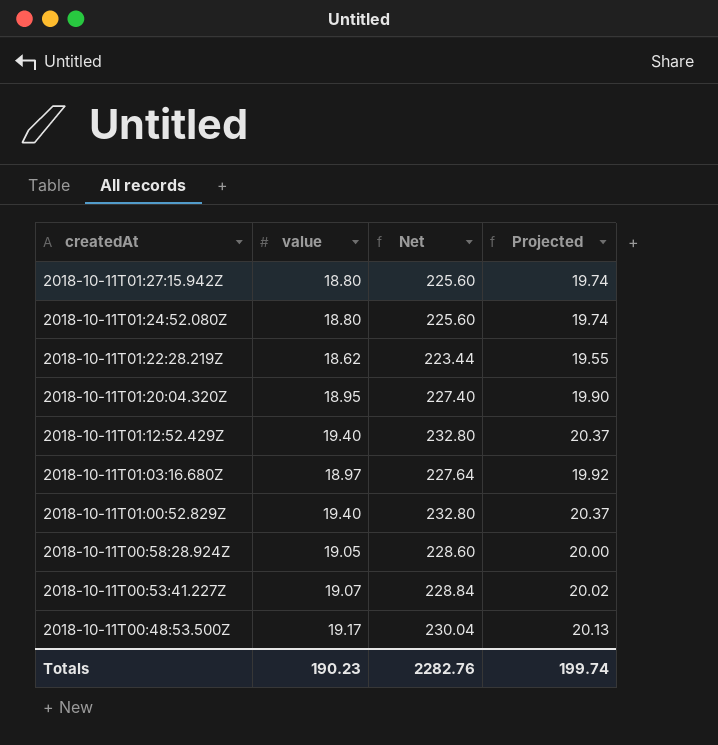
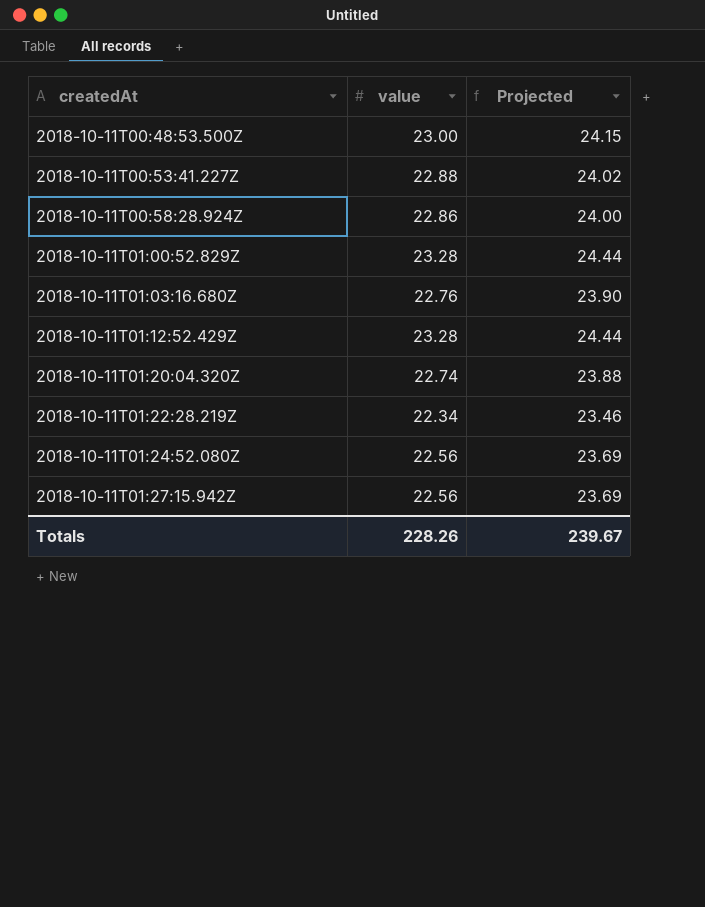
row order: createdAt descending -> createdAt ascending
column Net | formula: [value] * 12 -> none
2018-10-11T00:48:53.500Z | value: 19.17 -> 23.00
2018-10-11T00:48:53.500Z | Projected: 20.13 -> 24.15
2018-10-11T00:53:41.227Z | value: 19.07 -> 22.88
2018-10-11T00:53:41.227Z | Projected: 20.02 -> 24.02
2018-10-11T00:58:28.924Z | value: 19.05 -> 22.86
2018-10-11T00:58:28.924Z | Projected: 20.00 -> 24.00
2018-10-11T01:00:52.829Z | value: 19.40 -> 23.28
2018-10-11T01:00:52.829Z | Projected: 20.37 -> 24.44
2018-10-11T01:03:16.680Z | value: 18.97 -> 22.76
2018-10-11T01:03:16.680Z | Projected: 19.92 -> 23.90
2018-10-11T01:12:52.429Z | value: 19.40 -> 23.28
2018-10-11T01:12:52.429Z | Projected: 20.37 -> 24.44
2018-10-11T01:20:04.320Z | value: 18.95 -> 22.74
2018-10-11T01:20:04.320Z | Projected: 19.90 -> 23.88
2018-10-11T01:22:28.219Z | value: 18.62 -> 22.34
2018-10-11T01:22:28.219Z | Projected: 19.55 -> 23.46
2018-10-11T01:24:52.080Z | value: 18.80 -> 22.56
2018-10-11T01:24:52.080Z | Projected: 19.74 -> 23.69
2018-10-11T01:27:15.942Z | value: 18.80 -> 22.56
2018-10-11T01:27:15.942Z | Projected: 19.74 -> 23.69
Totals | value: 190.23 -> 228.26
Totals | Projected: 199.74 -> 239.67

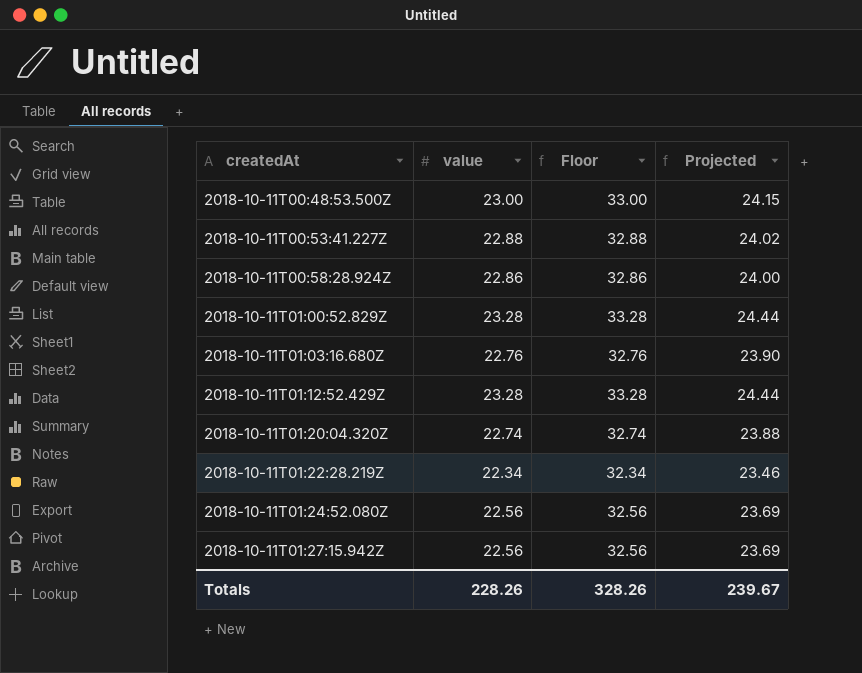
column Floor | formula: none -> [value] + 10

